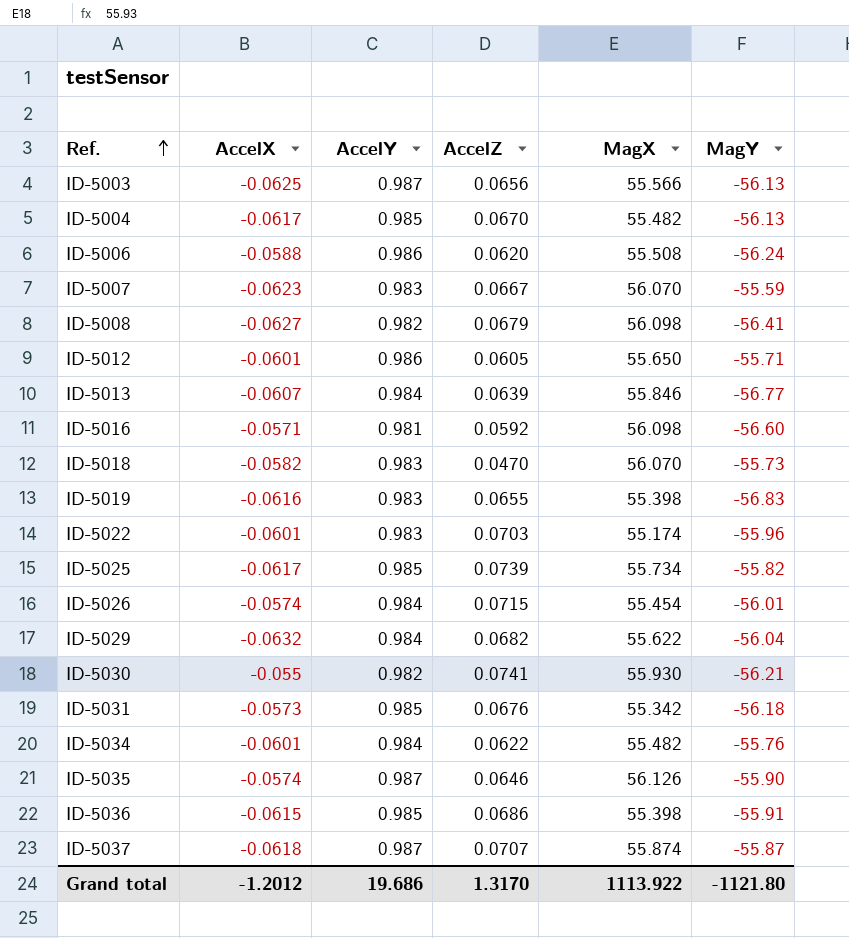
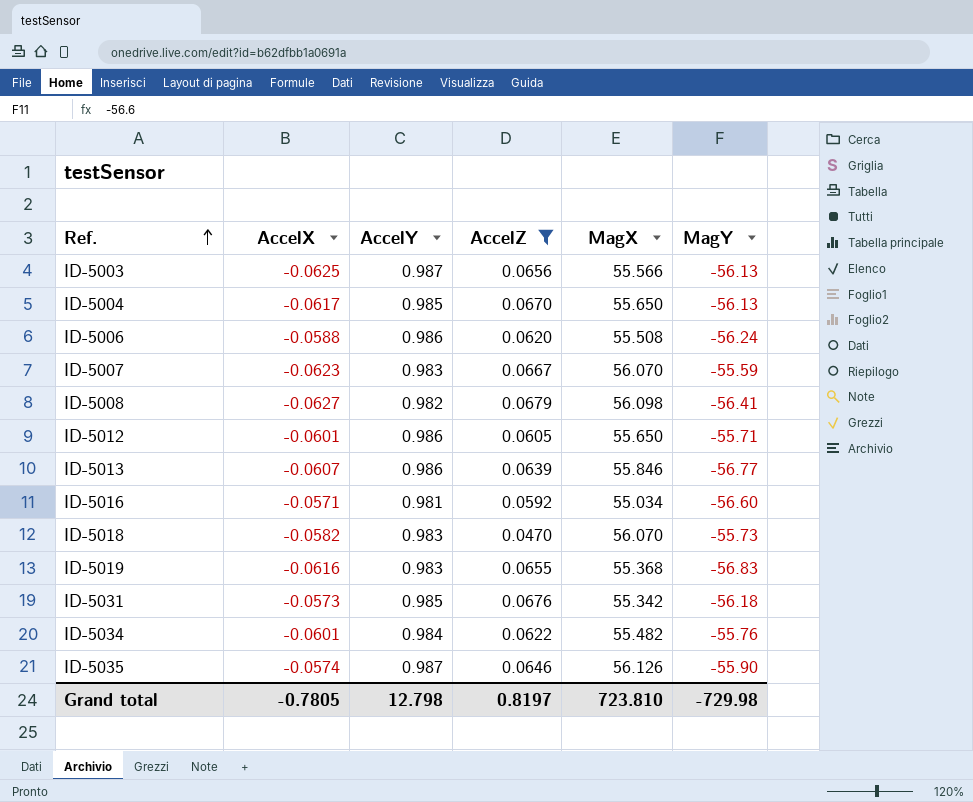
filter: none -> AccelZ <= 0.0679
ID-5004 | MagX: 55.482 -> 55.650
ID-5013 | AccelY: 0.984 -> 0.986
ID-5016 | MagX: 56.098 -> 55.034
ID-5019 | MagX: 55.398 -> 55.368
Grand total | AccelX: -1.2012 -> -0.7805
Grand total | AccelY: 19.686 -> 12.798
Grand total | AccelZ: 1.3170 -> 0.8197
Grand total | MagX: 1113.922 -> 723.810
Grand total | MagY: -1121.80 -> -729.98

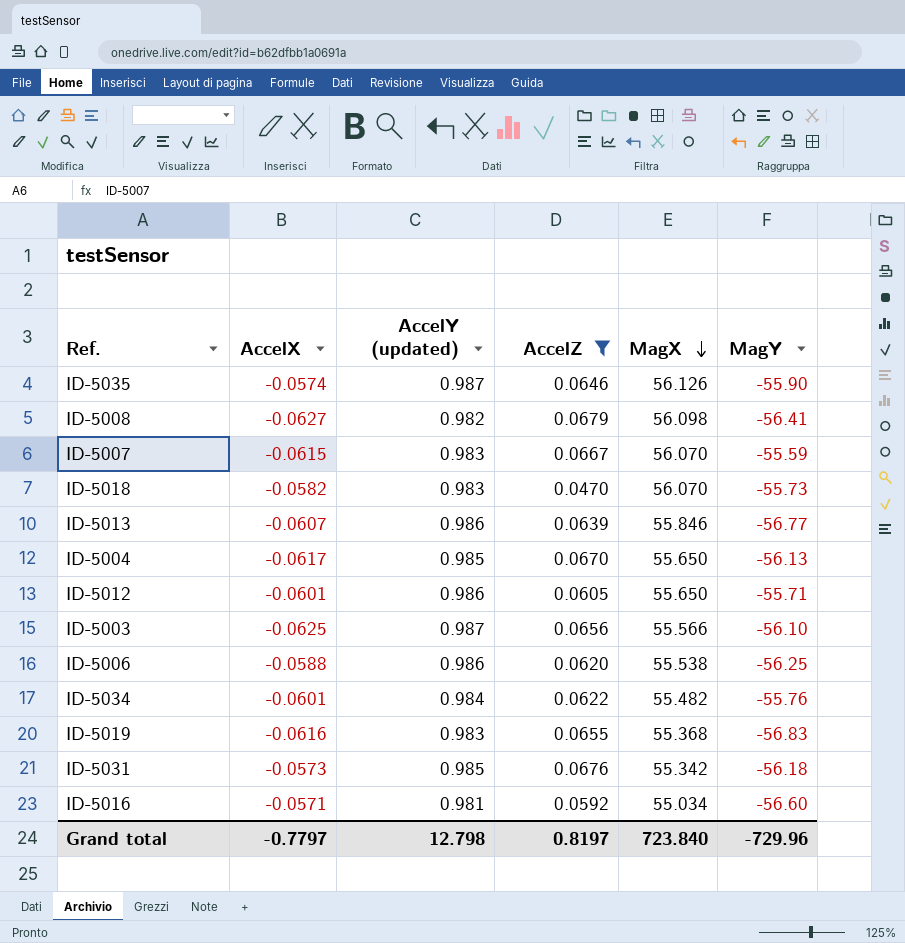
row order: Ref. ascending -> MagX descending
column name: AccelY -> AccelY (updated)
ID-5007 | AccelX: -0.0623 -> -0.0615
ID-5003 | MagY: -56.13 -> -56.10
ID-5006 | MagX: 55.508 -> 55.538
ID-5006 | MagY: -56.24 -> -56.25
Grand total | AccelX: -0.7805 -> -0.7797
Grand total | MagX: 723.810 -> 723.840
Grand total | MagY: -729.98 -> -729.96

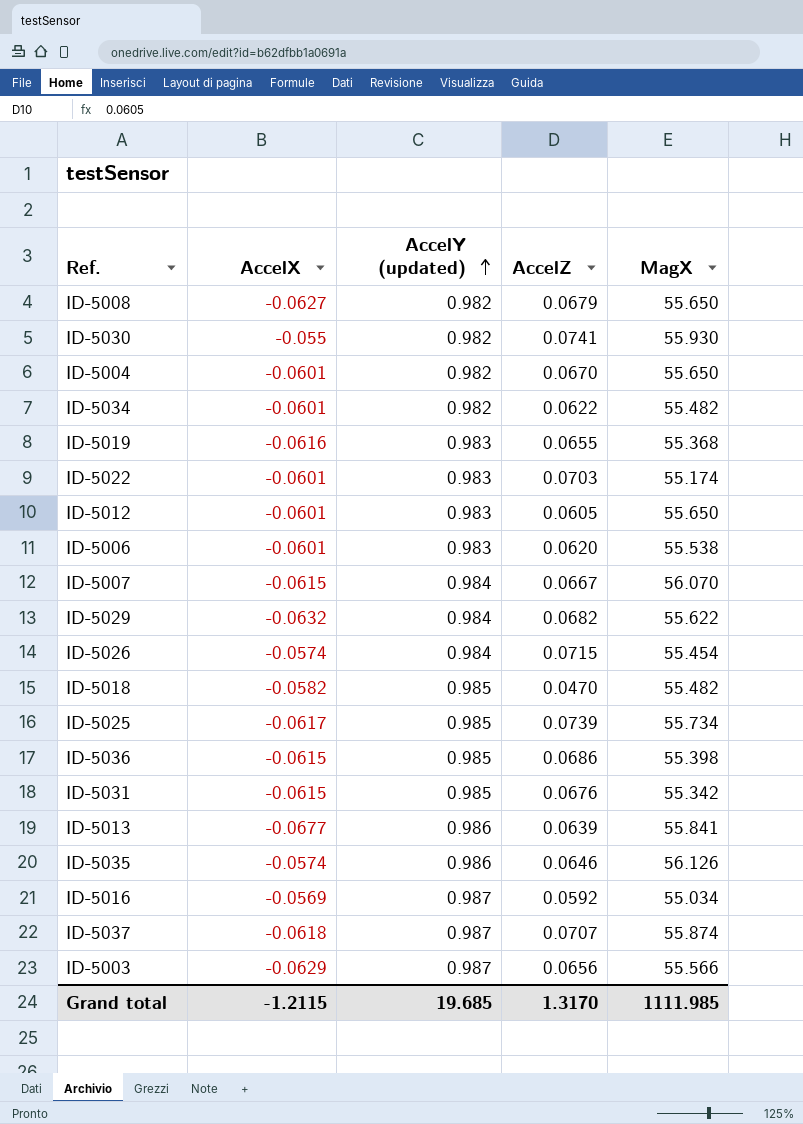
filter: AccelZ <= 0.0679 -> none
row order: MagX descending -> AccelY (updated) ascending
column MagY | position: 6 -> none
ID-5008 | MagX: 56.098 -> 55.650
ID-5004 | AccelX: -0.0617 -> -0.0601
ID-5004 | AccelY (updated): 0.985 -> 0.982
ID-5034 | AccelY (updated): 0.984 -> 0.982
ID-5012 | AccelY (updated): 0.986 -> 0.983
ID-5006 | AccelX: -0.0588 -> -0.0601
ID-5006 | AccelY (updated): 0.986 -> 0.983
ID-5007 | AccelY (updated): 0.983 -> 0.984
ID-5018 | AccelY (updated): 0.983 -> 0.985
ID-5018 | MagX: 56.070 -> 55.482
ID-5031 | AccelX: -0.0573 -> -0.0615
ID-5013 | AccelX: -0.0607 -> -0.0677
ID-5013 | MagX: 55.846 -> 55.841
ID-5035 | AccelY (updated): 0.987 -> 0.986
ID-5016 | AccelX: -0.0571 -> -0.0569
ID-5016 | AccelY (updated): 0.981 -> 0.987
ID-5003 | AccelX: -0.0625 -> -0.0629
Grand total | AccelX: -0.7797 -> -1.2115
Grand total | AccelY (updated): 12.798 -> 19.685
Grand total | AccelZ: 0.8197 -> 1.3170
Grand total | MagX: 723.840 -> 1111.985

